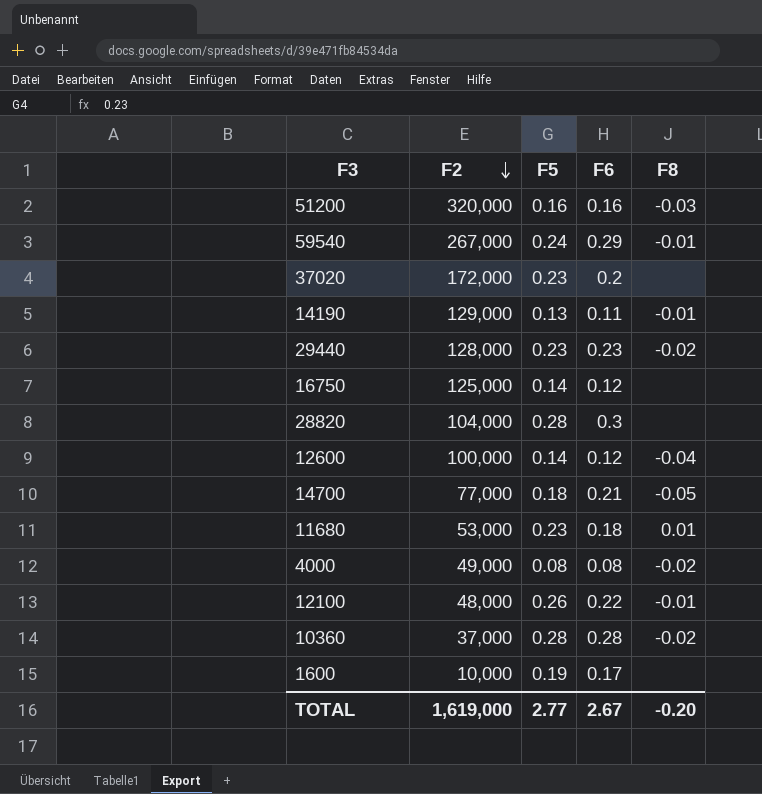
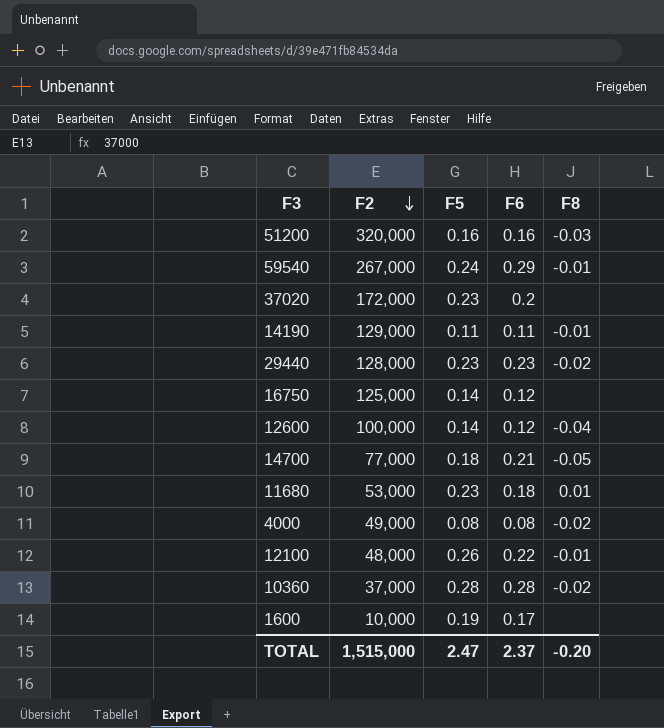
row 28820: 104,000 | 0.28 | 0.3 | none -> none
14190 | F5: 0.13 -> 0.11
TOTAL | F2: 1,619,000 -> 1,515,000
TOTAL | F5: 2.77 -> 2.47
TOTAL | F6: 2.67 -> 2.37

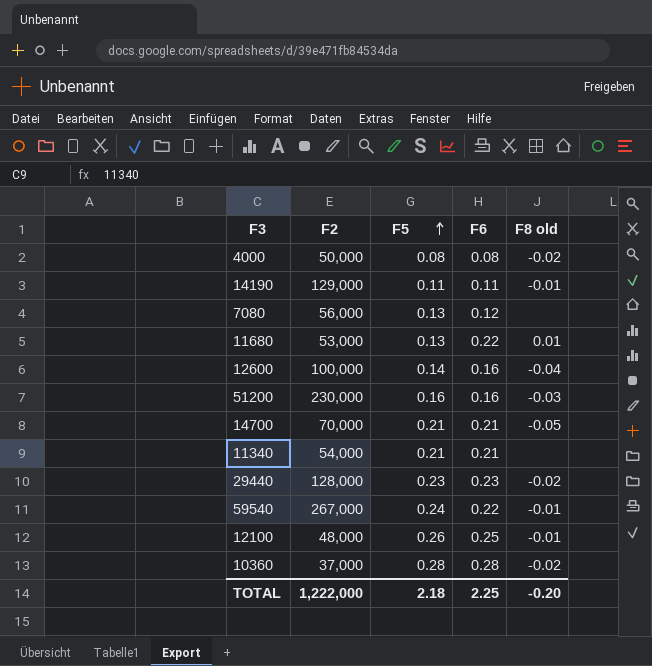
row order: F2 descending -> F5 ascending
column name: F8 -> F8 old
row 37020: 172,000 | 0.23 | 0.2 | none -> none
row 16750: 125,000 | 0.14 | 0.12 | none -> none
row 1600: 10,000 | 0.19 | 0.17 | none -> none
4000 | F2: 49,000 -> 50,000
row 7080: none -> 56,000 | 0.13 | 0.12 | none
11680 | F5: 0.23 -> 0.13
11680 | F6: 0.18 -> 0.22
12600 | F6: 0.12 -> 0.16
51200 | F2: 320,000 -> 230,000
14700 | F2: 77,000 -> 70,000
14700 | F5: 0.18 -> 0.21
row 11340: none -> 54,000 | 0.21 | 0.21 | none
59540 | F6: 0.29 -> 0.22
12100 | F6: 0.22 -> 0.25
TOTAL | F2: 1,515,000 -> 1,222,000
TOTAL | F5: 2.47 -> 2.18
TOTAL | F6: 2.37 -> 2.25

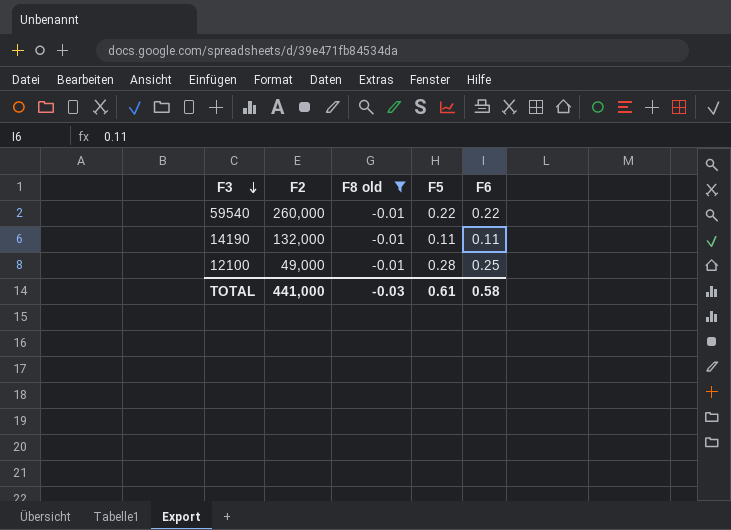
filter: none -> F8 old = -0.01
row order: F5 ascending -> F3 descending
column F8 old | position: 5 -> 3
59540 | F2: 267,000 -> 260,000
59540 | F5: 0.24 -> 0.22
14190 | F2: 129,000 -> 132,000
12100 | F2: 48,000 -> 49,000
12100 | F5: 0.26 -> 0.28
TOTAL | F2: 1,222,000 -> 441,000
TOTAL | F8 old: -0.20 -> -0.03
TOTAL | F5: 2.18 -> 0.61
TOTAL | F6: 2.25 -> 0.58

